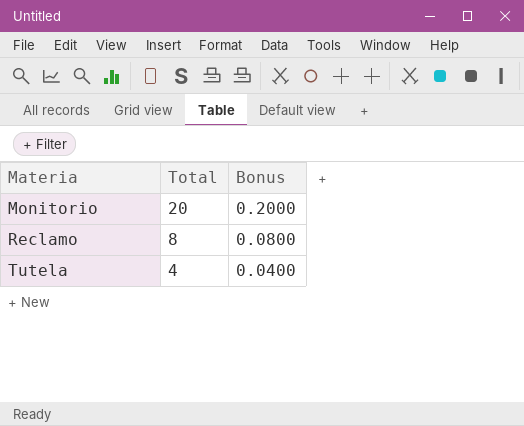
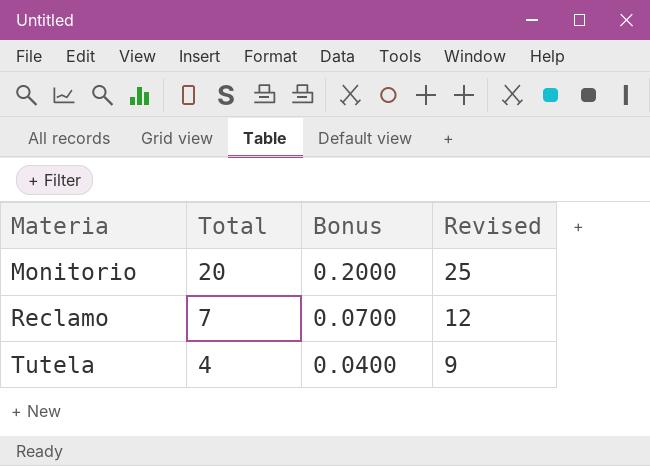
column Revised | formula: none -> [Total] + 5
Reclamo | Total: 8 -> 7
Reclamo | Bonus: 0.0800 -> 0.0700

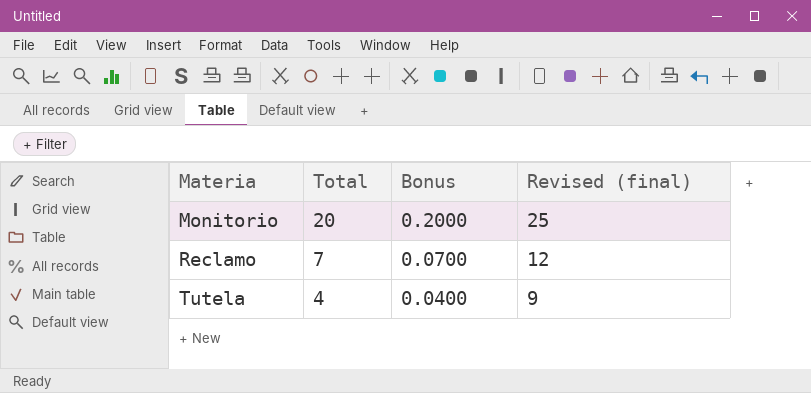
column name: Revised -> Revised (final)

